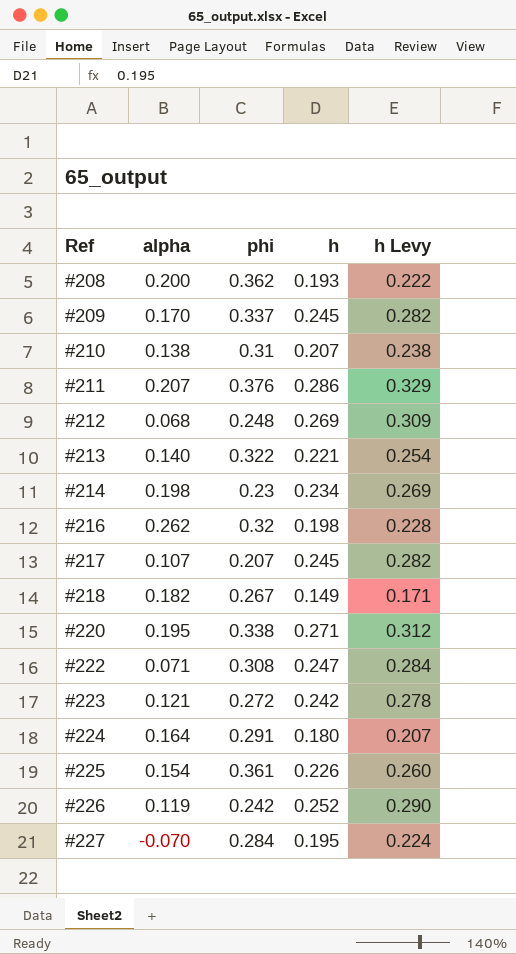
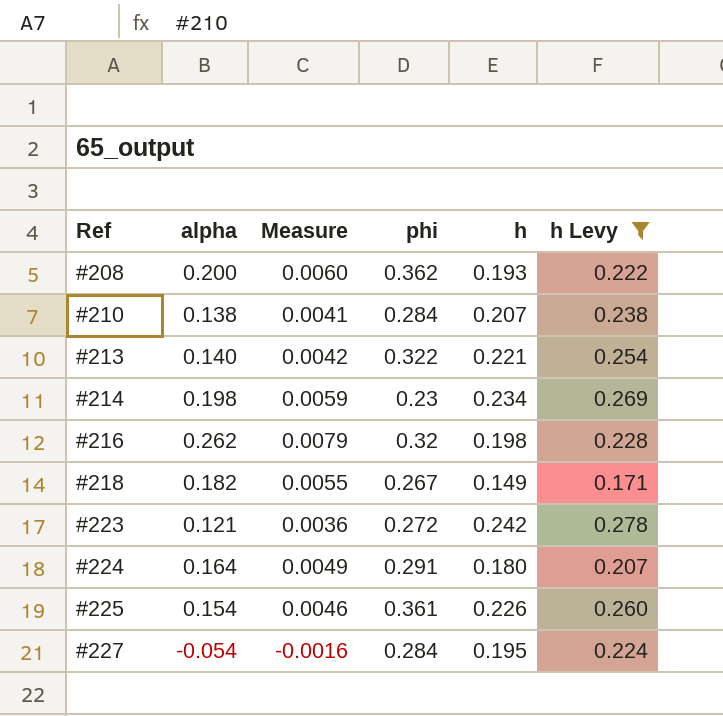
filter: none -> h Levy <= 0.278
column Measure | formula: none -> [alpha] * 0.03
#210 | phi: 0.31 -> 0.284
#227 | alpha: -0.070 -> -0.054

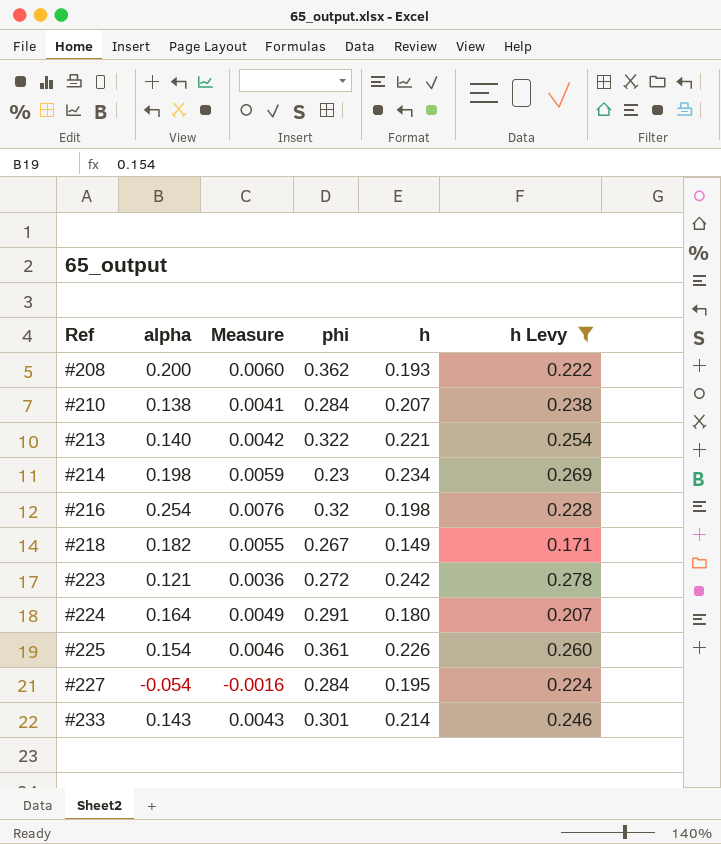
#216 | alpha: 0.262 -> 0.254
#216 | Measure: 0.0079 -> 0.0076
row #233: none -> 0.143 | 0.0043 | 0.301 | 0.214 | 0.246

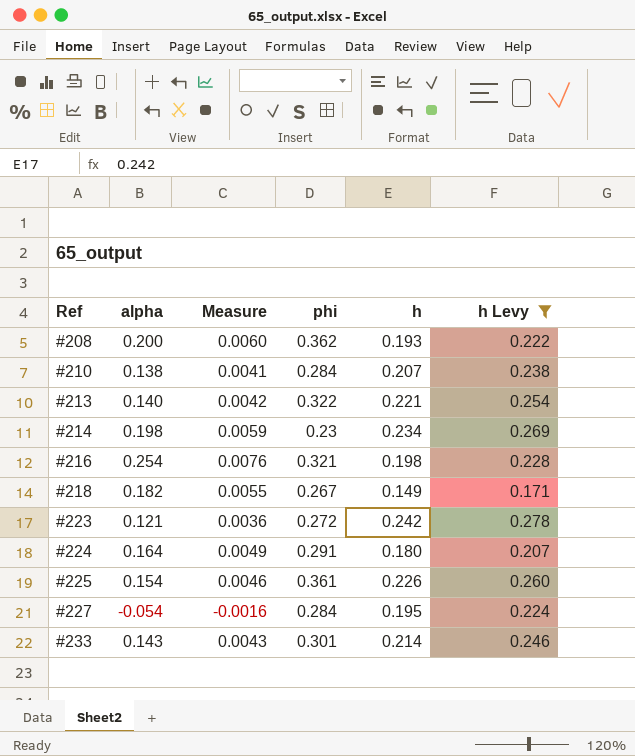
#216 | phi: 0.32 -> 0.321

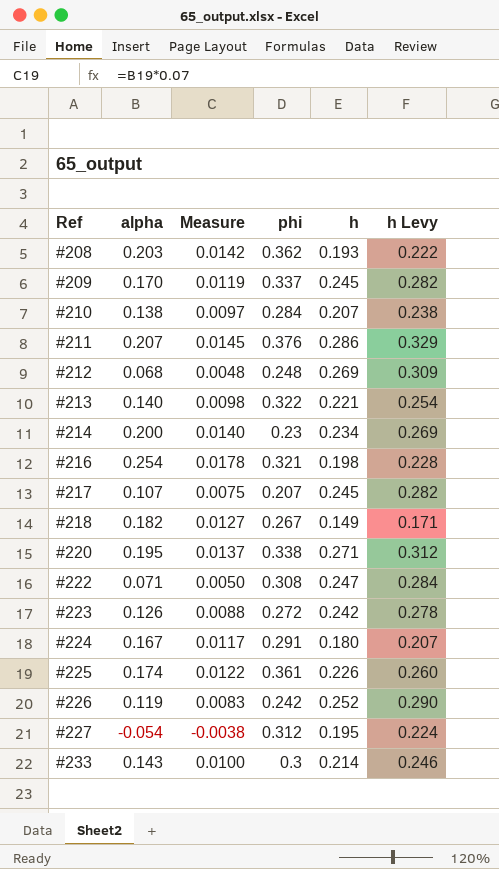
filter: h Levy <= 0.278 -> none
column Measure | formula: [alpha] * 0.03 -> [alpha] * 0.07
#208 | alpha: 0.200 -> 0.203
#214 | alpha: 0.198 -> 0.200
#223 | alpha: 0.121 -> 0.126
#224 | alpha: 0.164 -> 0.167
#225 | alpha: 0.154 -> 0.174
#227 | phi: 0.284 -> 0.312
#233 | phi: 0.301 -> 0.3

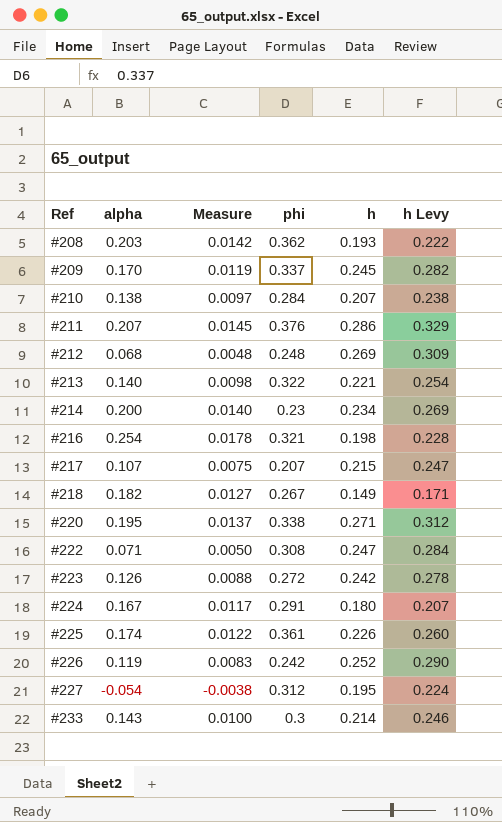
#217 | h: 0.245 -> 0.215
#217 | h Levy: 0.282 -> 0.247

